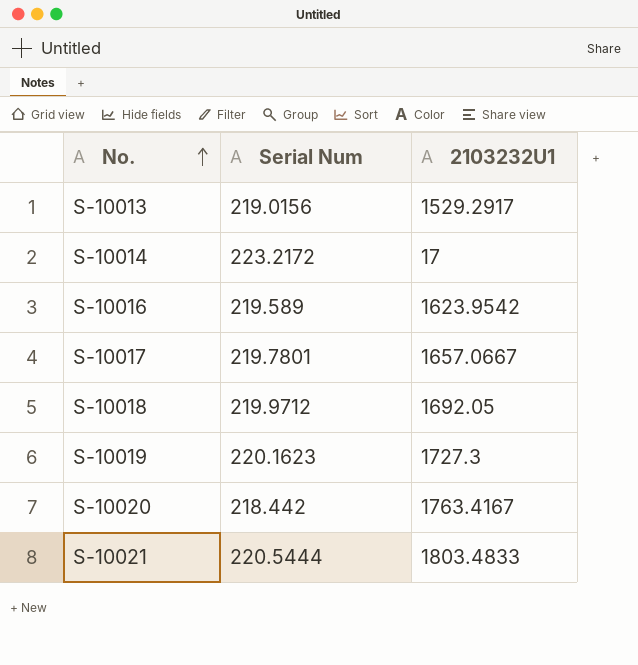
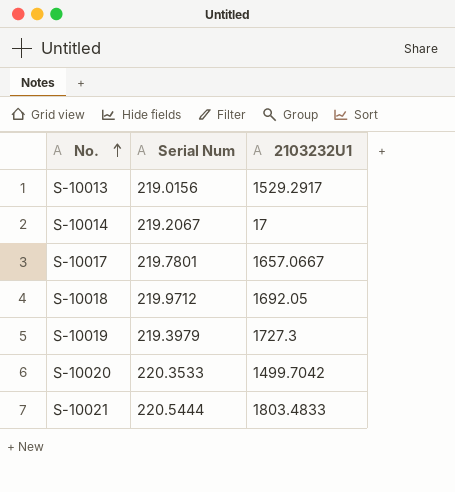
row S-10016: 219.589 | 1623.9542 -> none
S-10014 | Serial Num: 223.2172 -> 219.2067
S-10019 | Serial Num: 220.1623 -> 219.3979
S-10020 | Serial Num: 218.442 -> 220.3533
S-10020 | 2103232U1: 1763.4167 -> 1499.7042

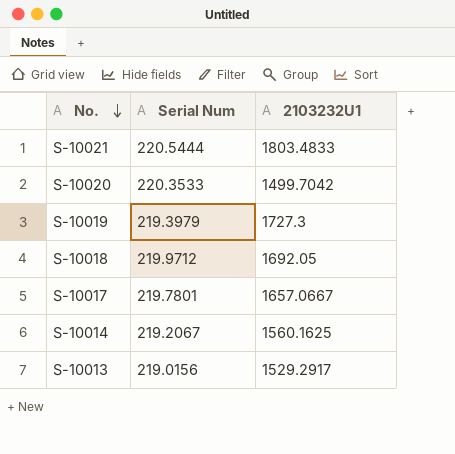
row order: No. ascending -> No. descending
S-10014 | 2103232U1: 17 -> 1560.1625

